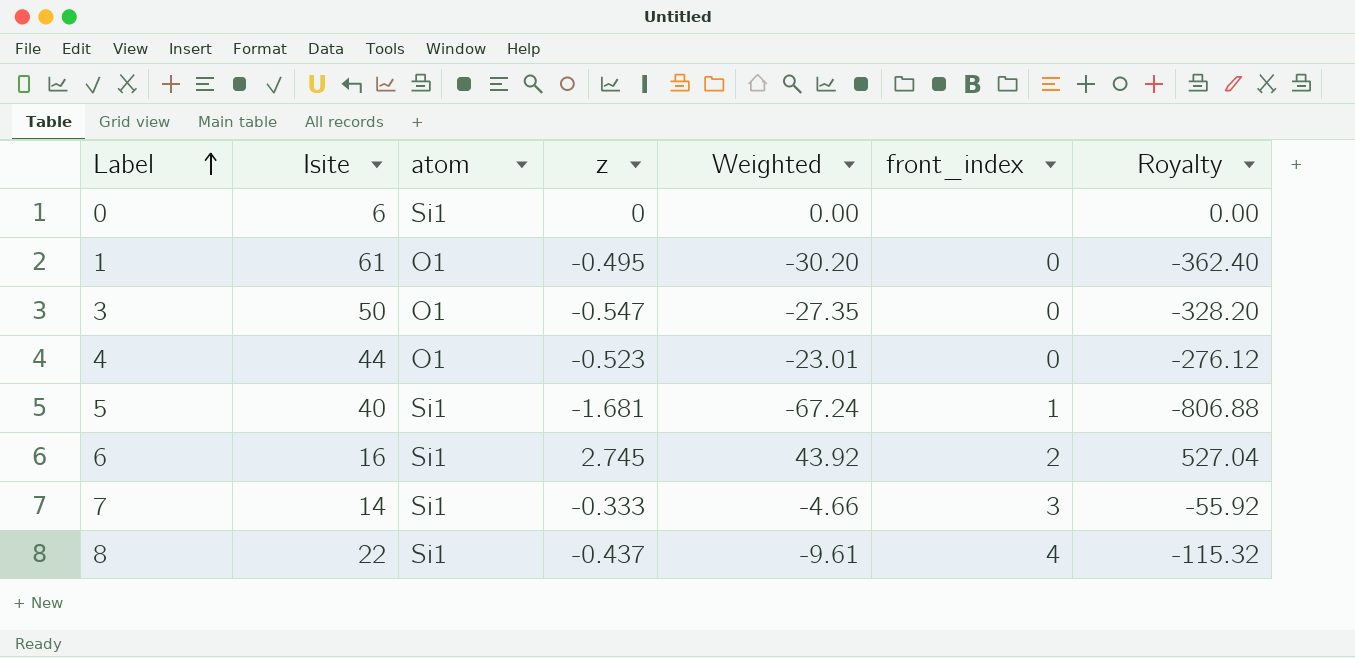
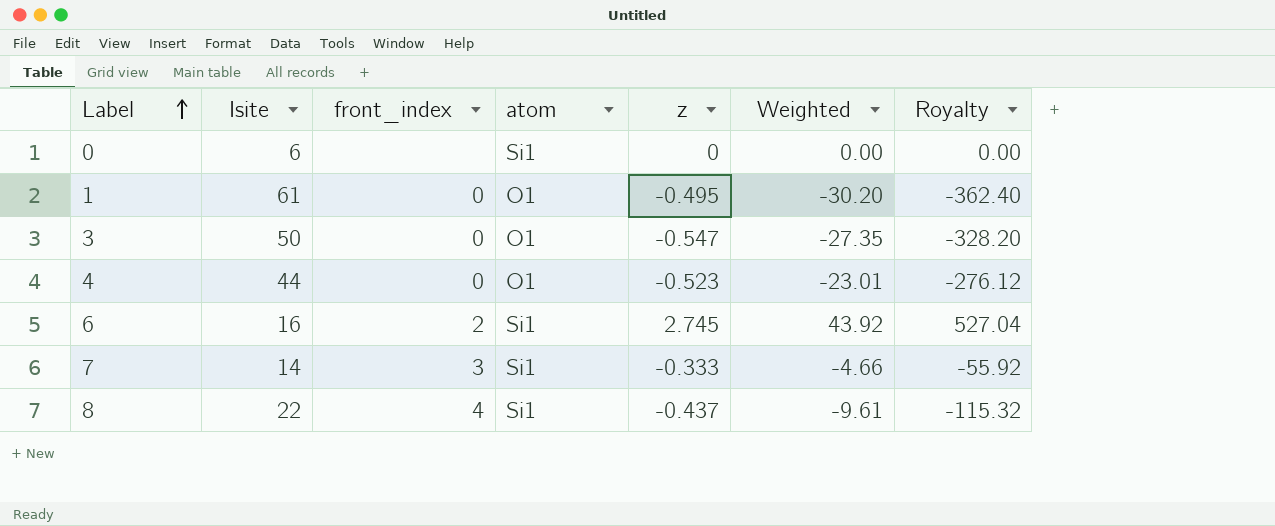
column front_index | position: 6 -> 3
row 5: 40 | Si1 | -1.681 | -67.24 | 1 | -806.88 -> none

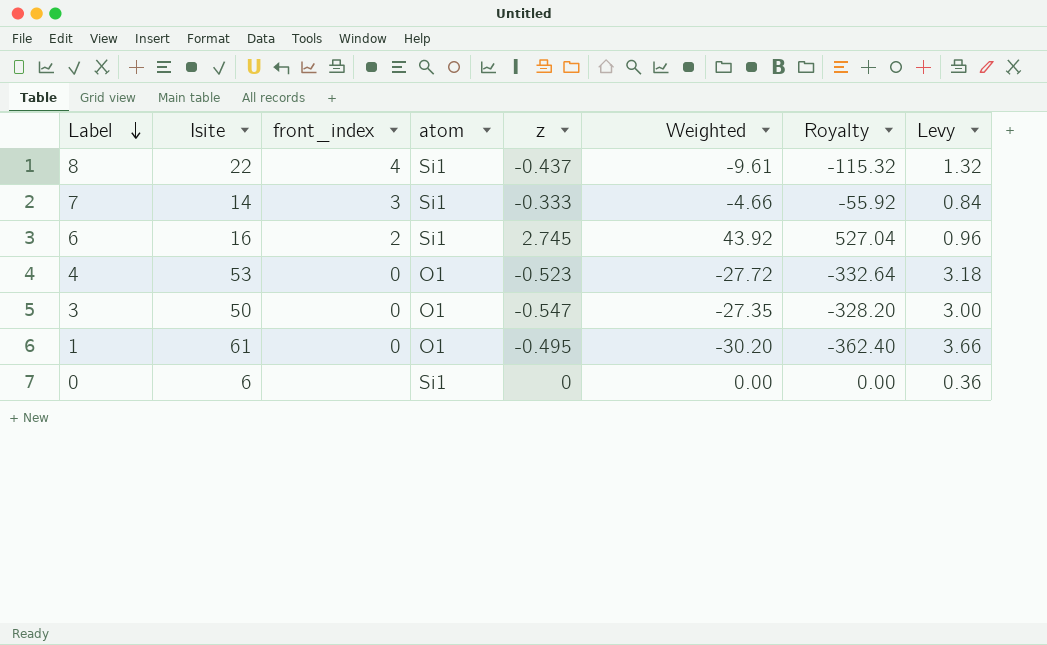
row order: Label ascending -> Label descending
column Levy | formula: none -> [Isite] * 0.06
4 | Isite: 44 -> 53
4 | Weighted: -23.01 -> -27.72
4 | Royalty: -276.12 -> -332.64

